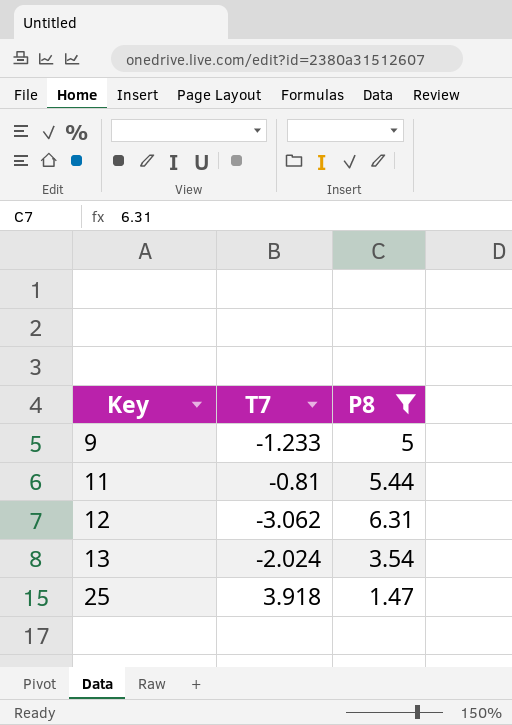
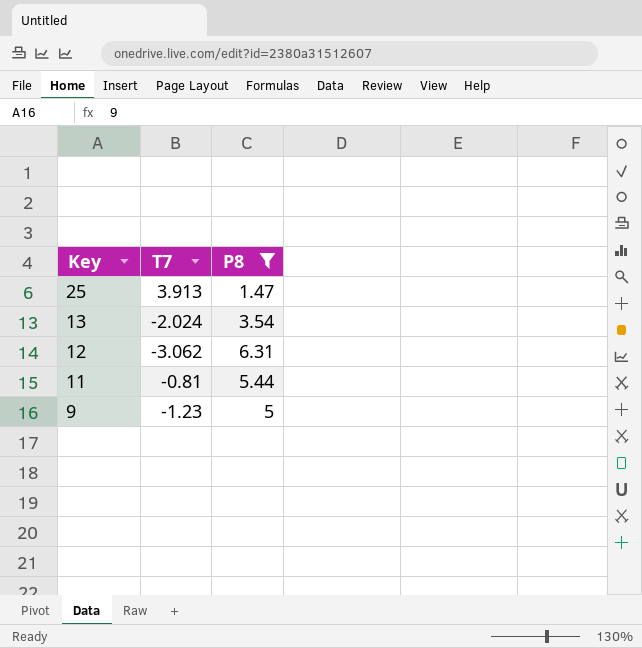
row order: Key ascending -> Key descending
25 | T7: 3.918 -> 3.913
9 | T7: -1.233 -> -1.23

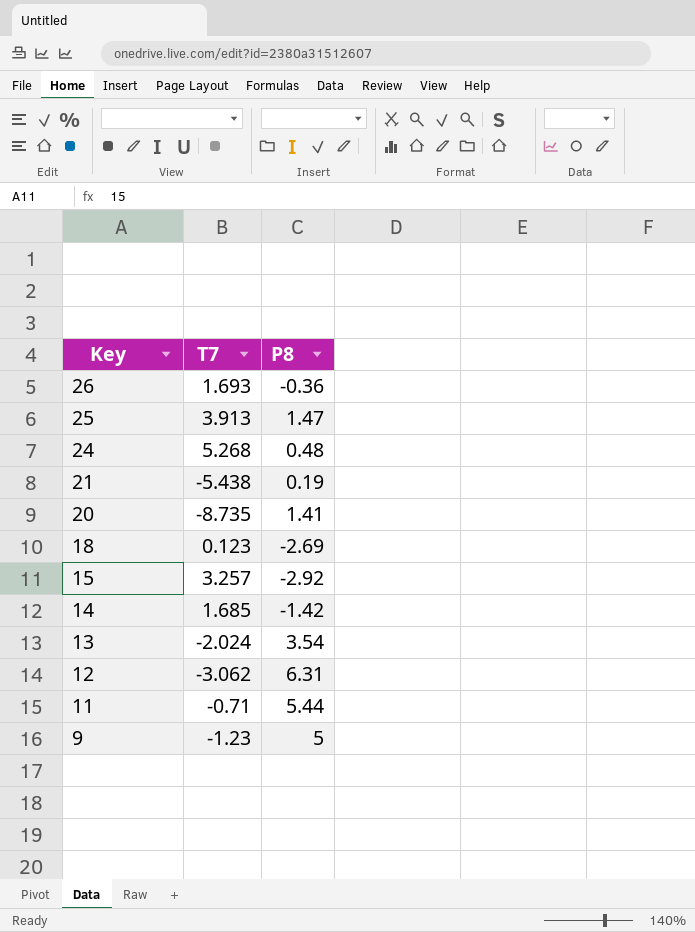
filter: P8 >= 1.47 -> none
11 | T7: -0.81 -> -0.71

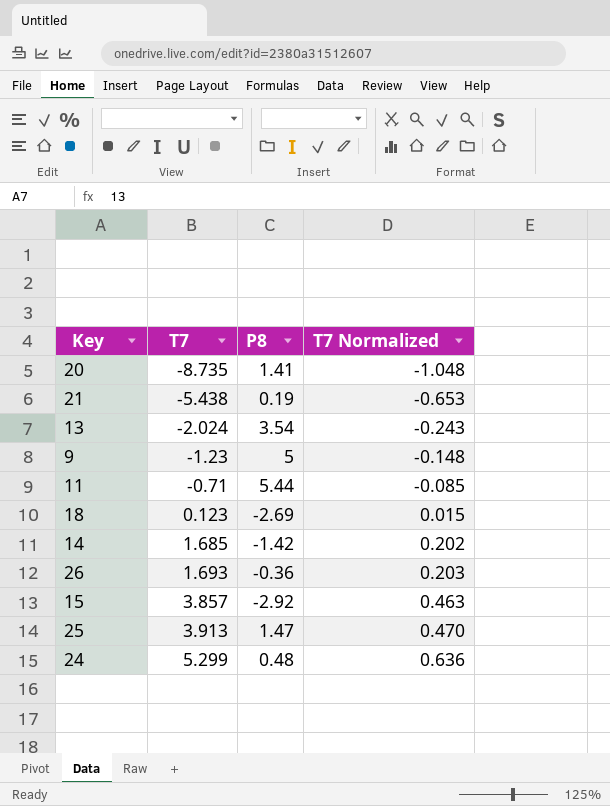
row order: Key descending -> T7 ascending
column T7 Normalized | formula: none -> [T7] * 0.12
row 12: -3.062 | 6.31 -> none
15 | T7: 3.257 -> 3.857
24 | T7: 5.268 -> 5.299

